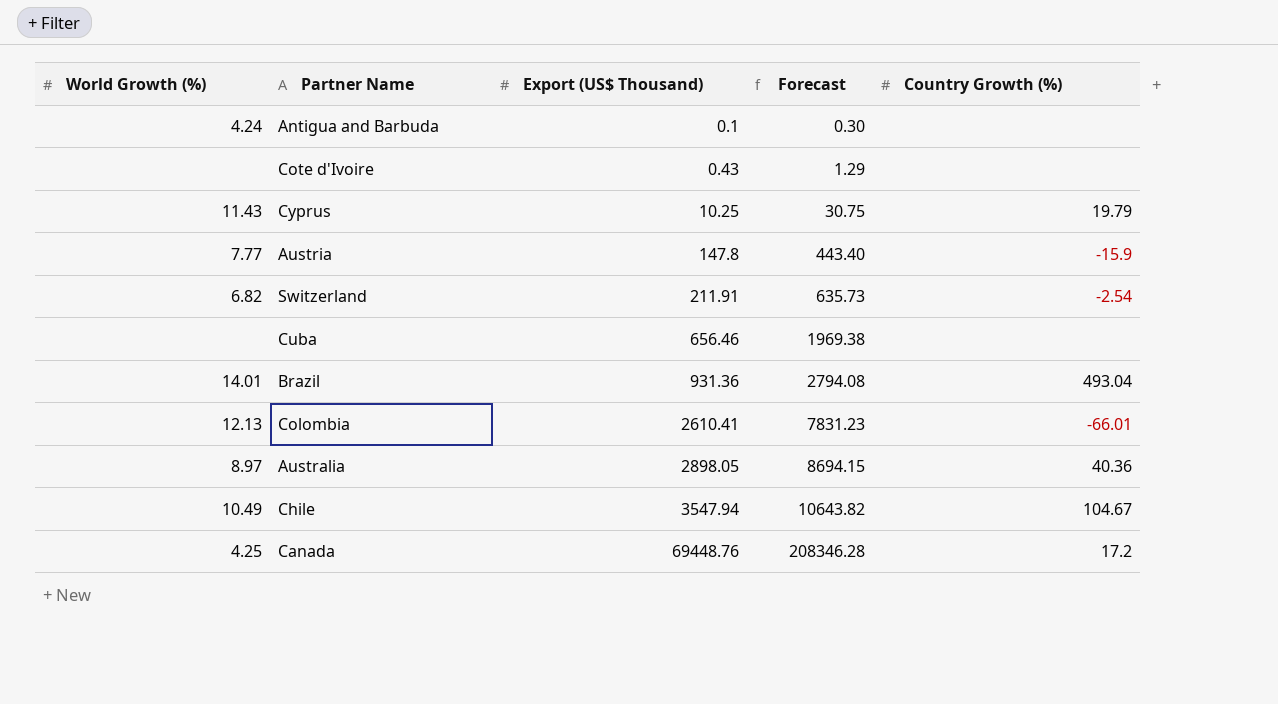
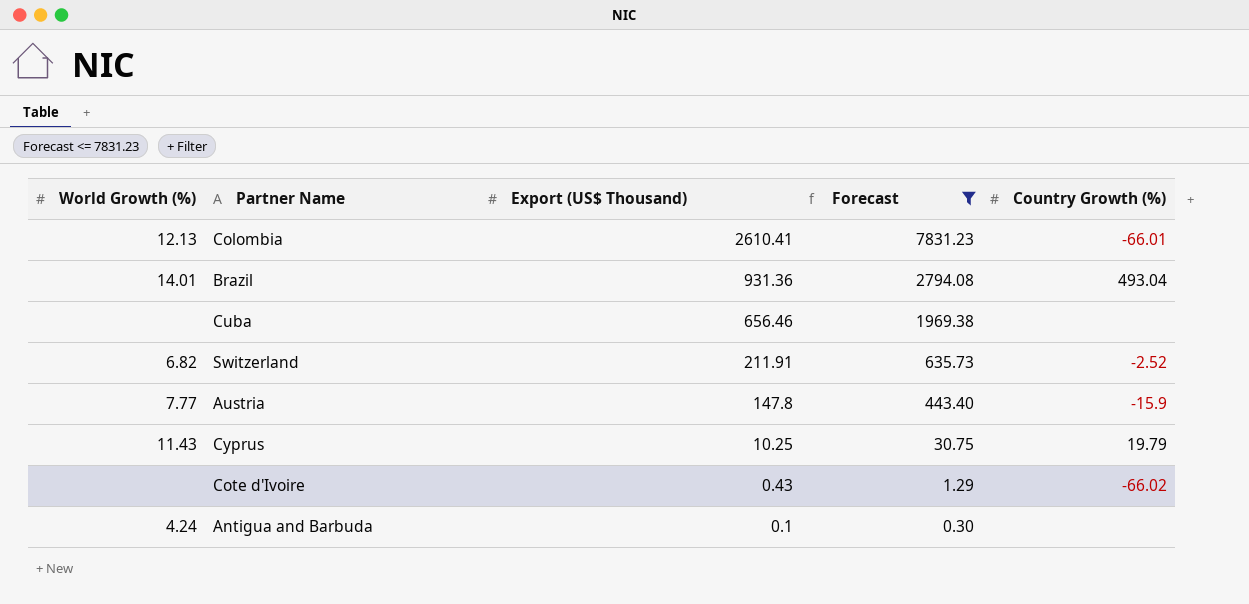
filter: none -> Forecast <= 7831.23
row order: Export (US$ Thousand) ascending -> Export (US$ Thousand) descending
Switzerland | Country Growth (%): -2.54 -> -2.52
Cote d'Ivoire | Country Growth (%): none -> -66.02

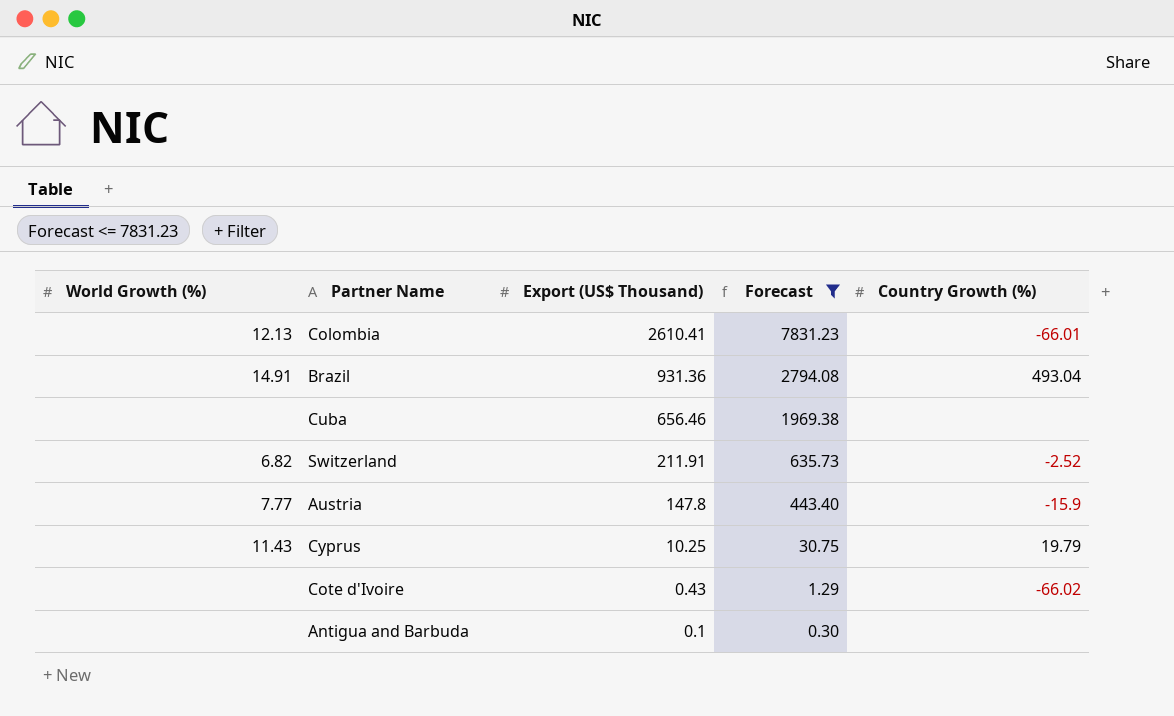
Brazil | World Growth (%): 14.01 -> 14.91
Antigua and Barbuda | World Growth (%): 4.24 -> none

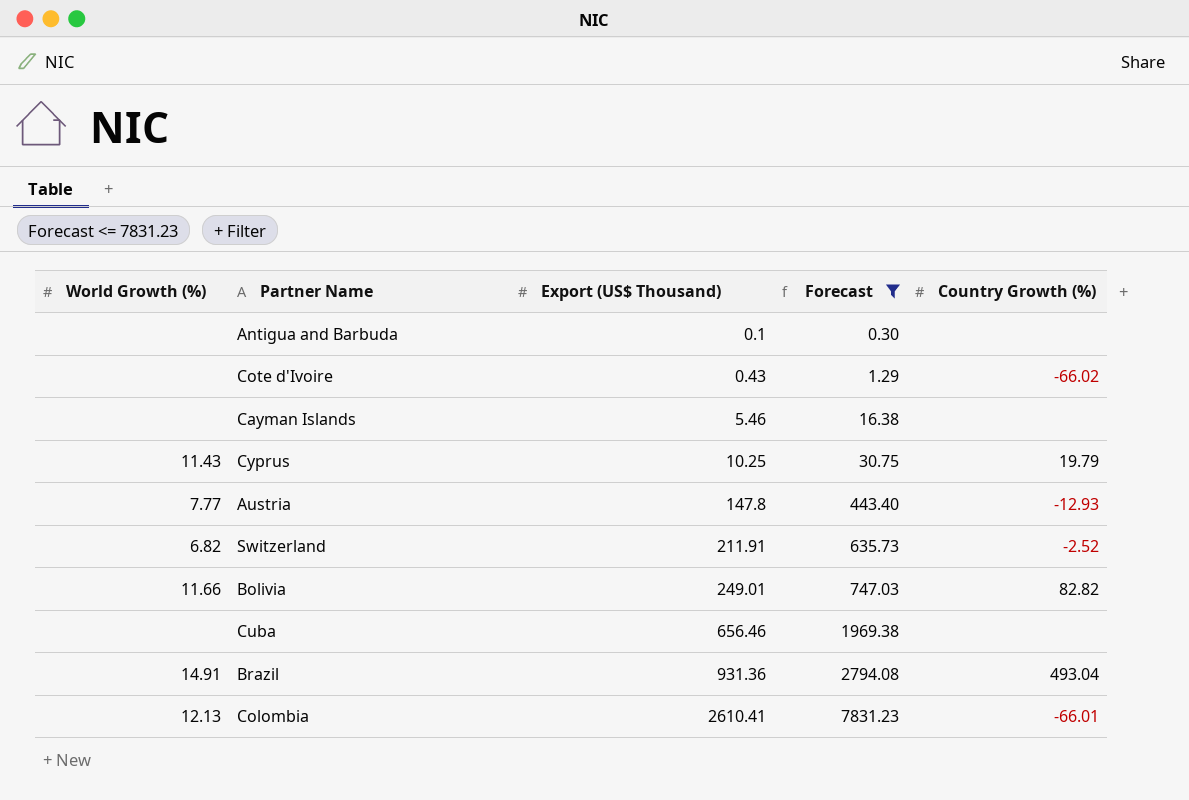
row order: Export (US$ Thousand) descending -> Export (US$ Thousand) ascending
row Cayman Islands: none -> none | 5.46 | 16.38 | none
Austria | Country Growth (%): -15.9 -> -12.93
row Bolivia: none -> 11.66 | 249.01 | 747.03 | 82.82

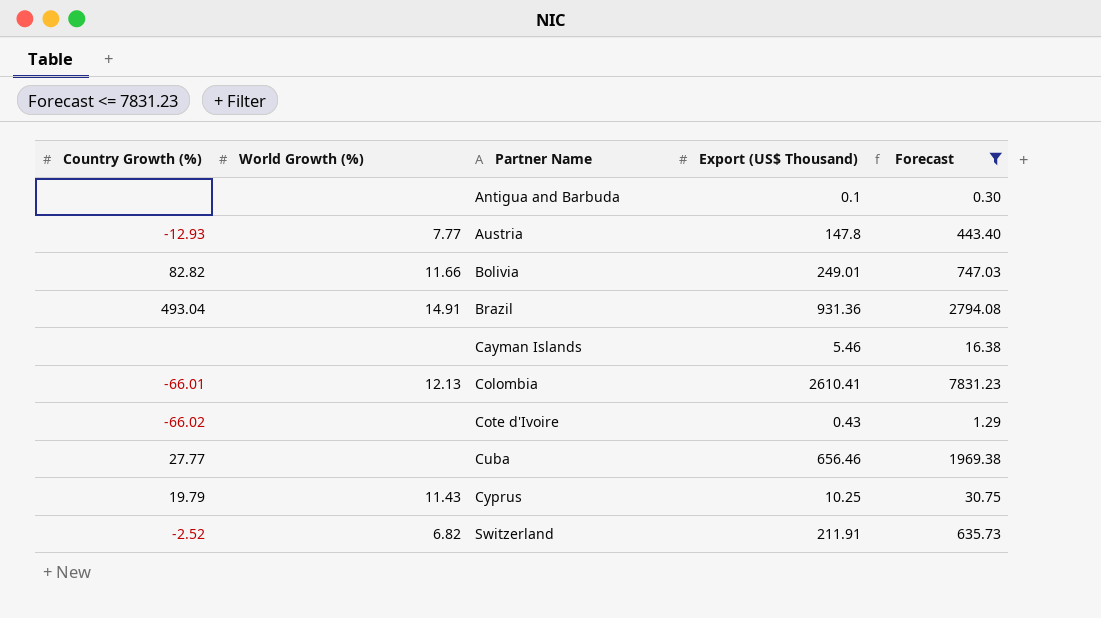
row order: Export (US$ Thousand) ascending -> Partner Name ascending
column Country Growth (%) | position: 5 -> 1
Cuba | Country Growth (%): none -> 27.77

